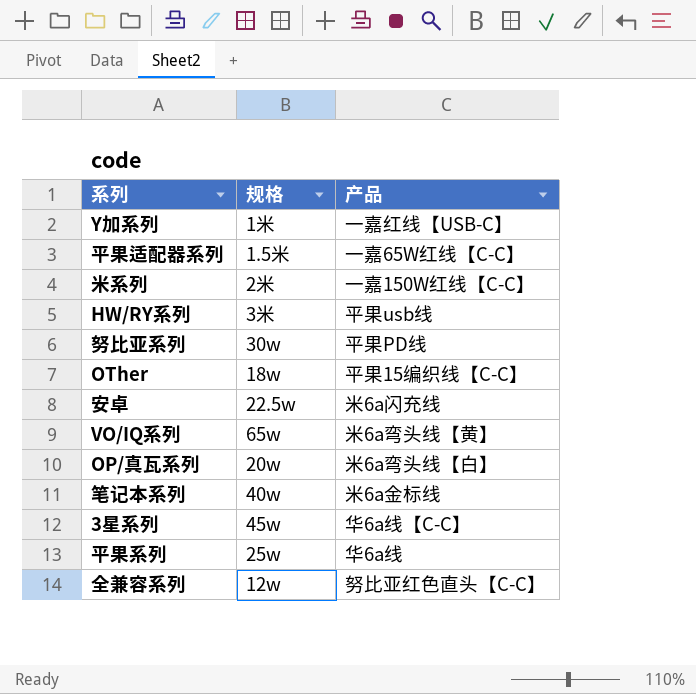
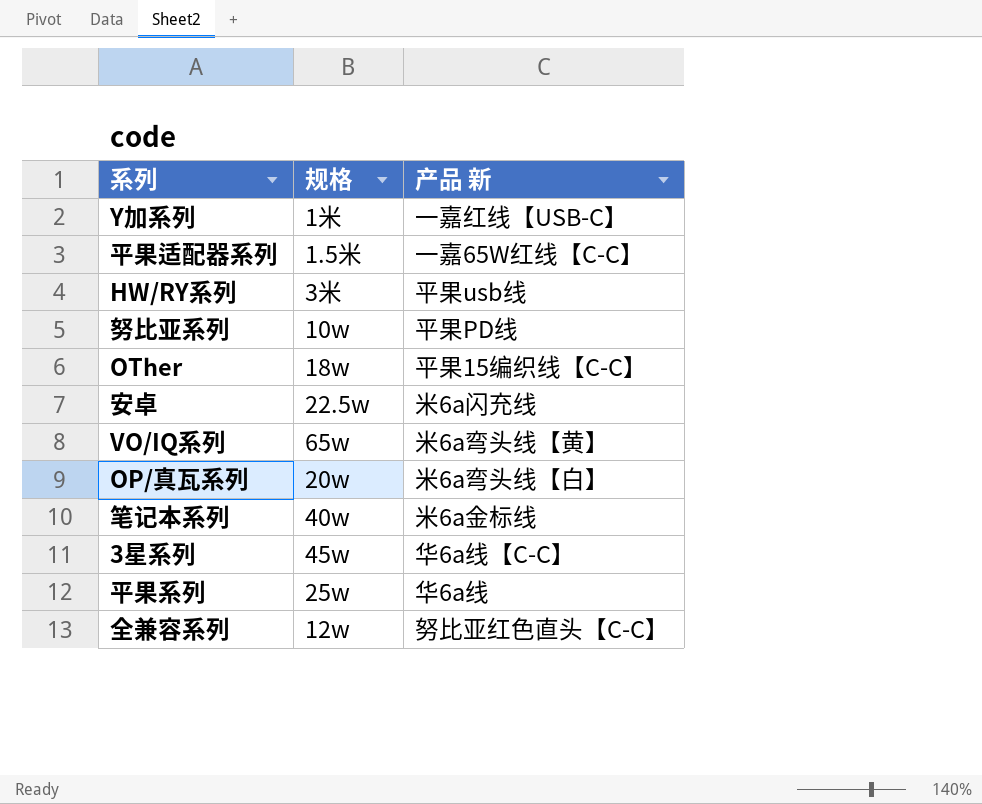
column name: 产品 -> 产品 新
row 米系列: 2米 | 一嘉150W红线【C-C】 -> none
努比亚系列 | 规格: 30w -> 10w

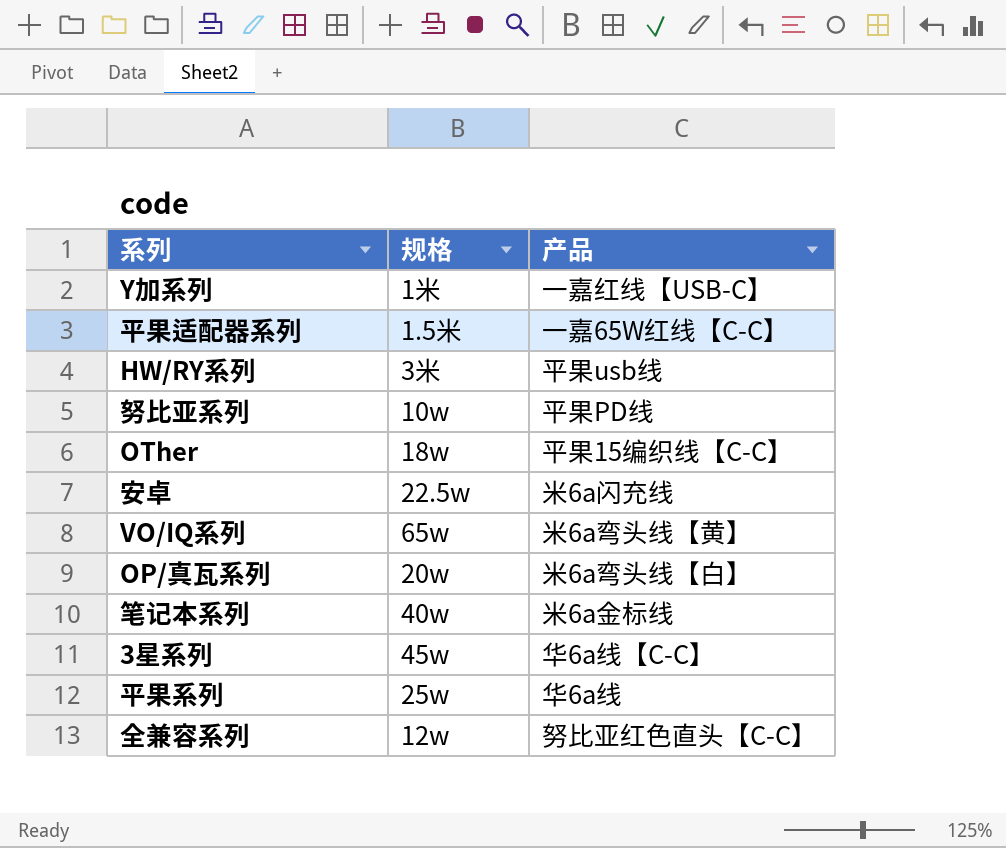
column name: 产品 新 -> 产品

